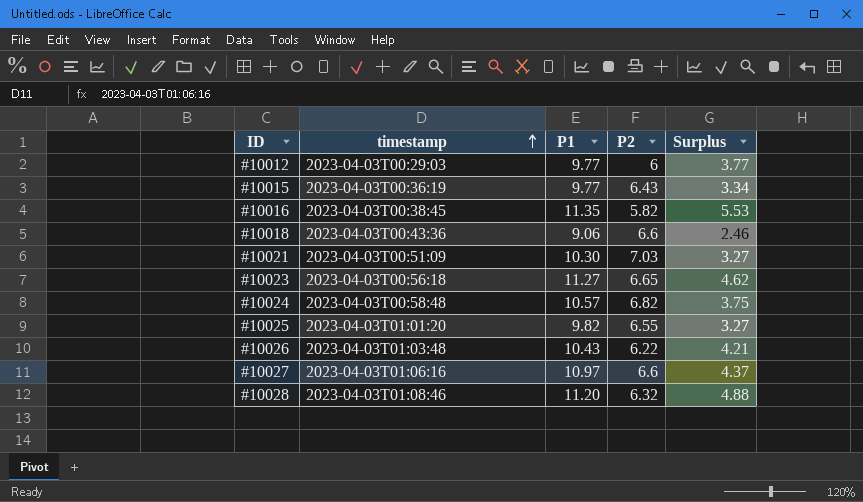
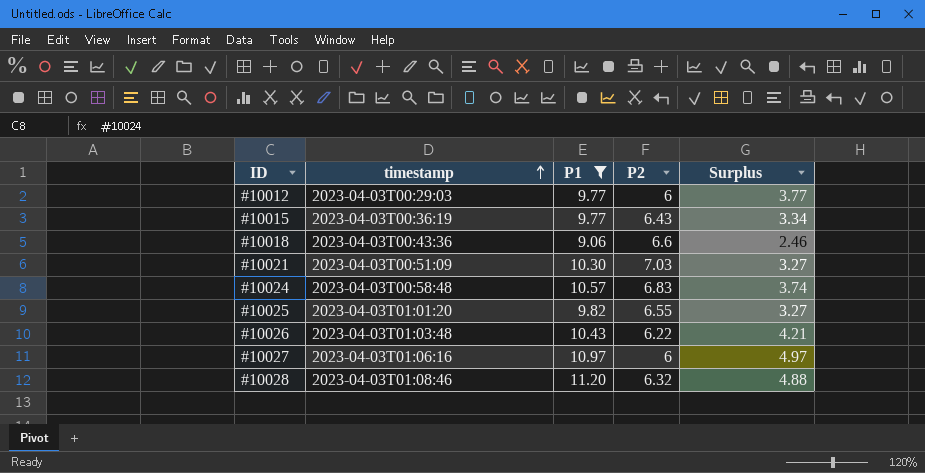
filter: none -> P1 <= 11.20
#10024 | P2: 6.82 -> 6.83
#10024 | Surplus: 3.75 -> 3.74
#10027 | P2: 6.6 -> 6
#10027 | Surplus: 4.37 -> 4.97

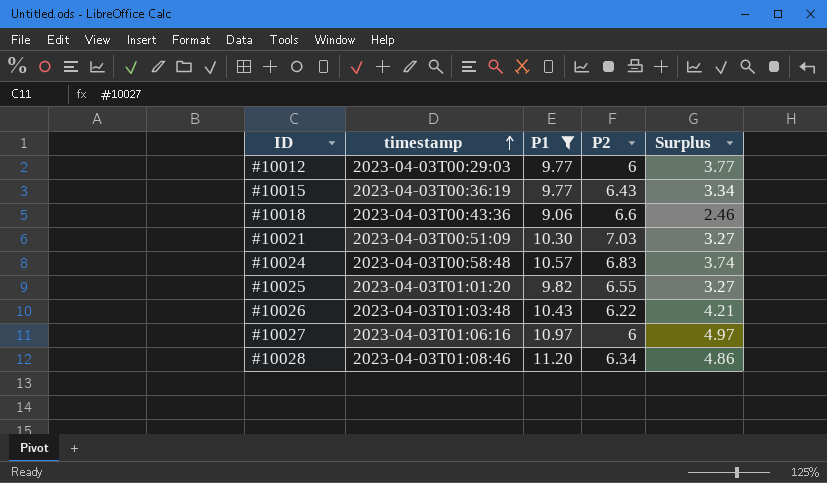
#10028 | P2: 6.32 -> 6.34
#10028 | Surplus: 4.88 -> 4.86

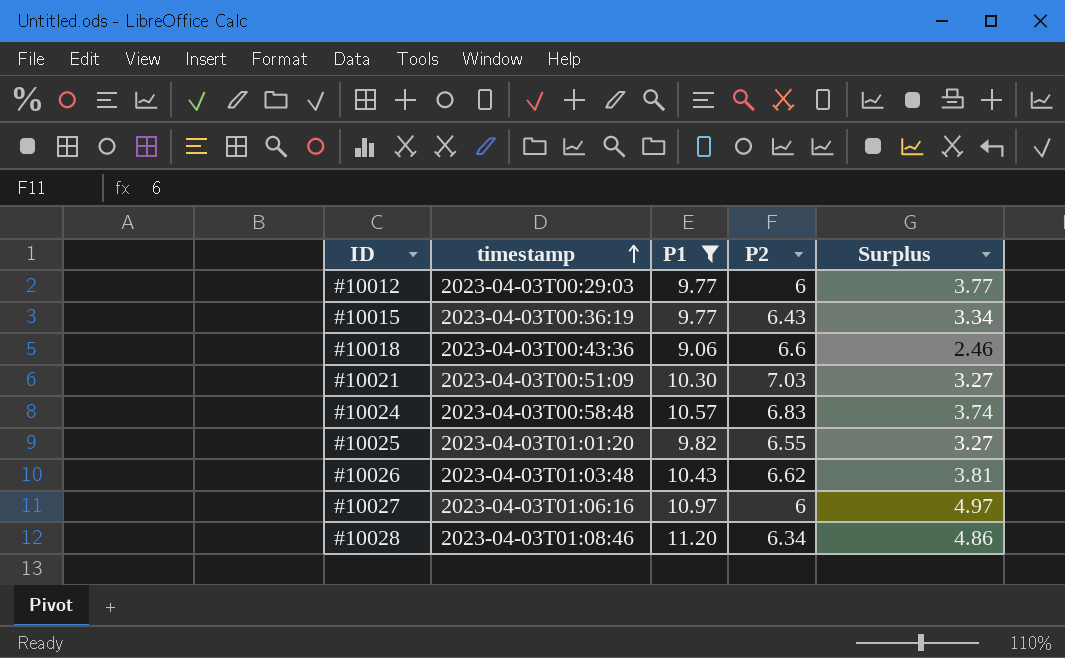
#10026 | P2: 6.22 -> 6.62
#10026 | Surplus: 4.21 -> 3.81

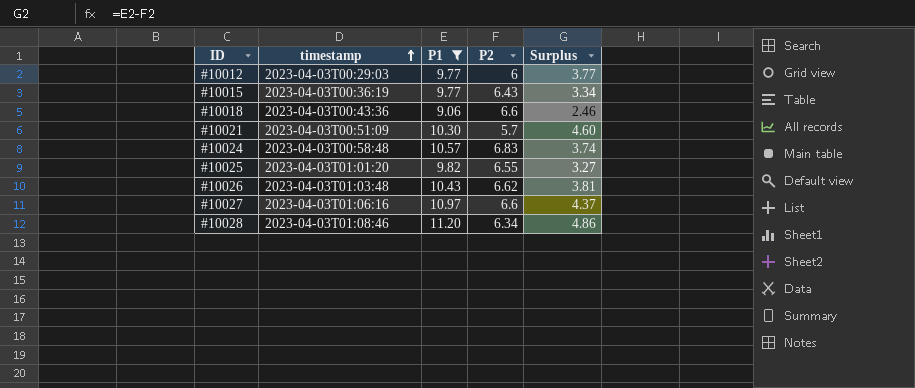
#10021 | P2: 7.03 -> 5.7
#10021 | Surplus: 3.27 -> 4.60
#10027 | P2: 6 -> 6.6
#10027 | Surplus: 4.97 -> 4.37

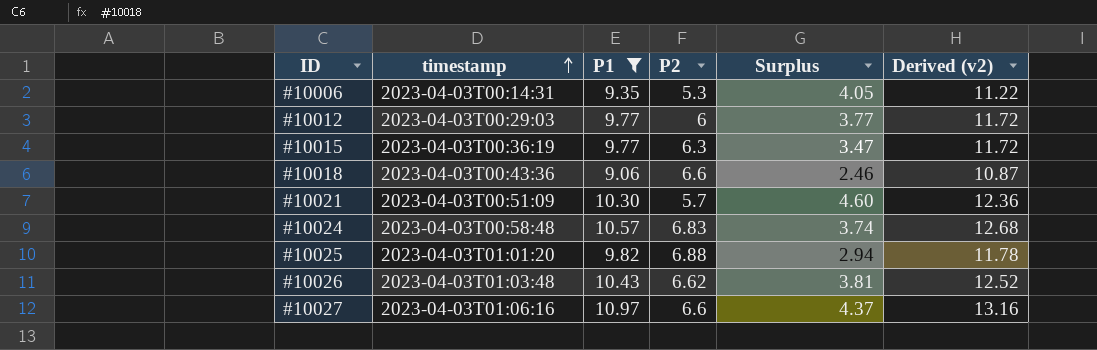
column Derived (v2) | formula: none -> [P1] * 1.2
row #10028: 2023-04-03T01:08:46 | 11.20 | 6.34 | 4.86 -> none
row #10006: none -> 2023-04-03T00:14:31 | 9.35 | 5.3 | 4.05 | 11.22
#10015 | P2: 6.43 -> 6.3
#10015 | Surplus: 3.34 -> 3.47
#10025 | P2: 6.55 -> 6.88
#10025 | Surplus: 3.27 -> 2.94

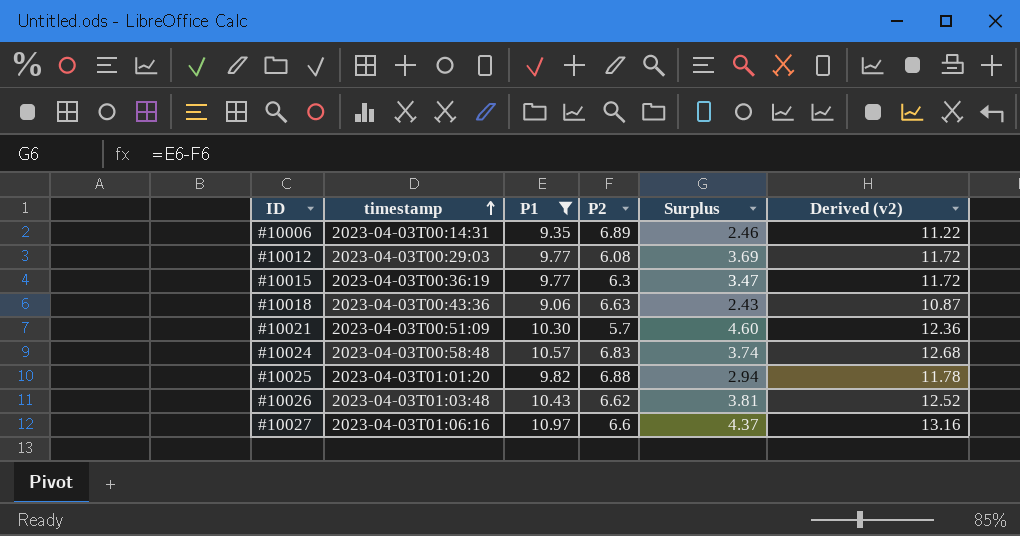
#10006 | P2: 5.3 -> 6.89
#10006 | Surplus: 4.05 -> 2.46
#10012 | P2: 6 -> 6.08
#10012 | Surplus: 3.77 -> 3.69
#10018 | P2: 6.6 -> 6.63
#10018 | Surplus: 2.46 -> 2.43

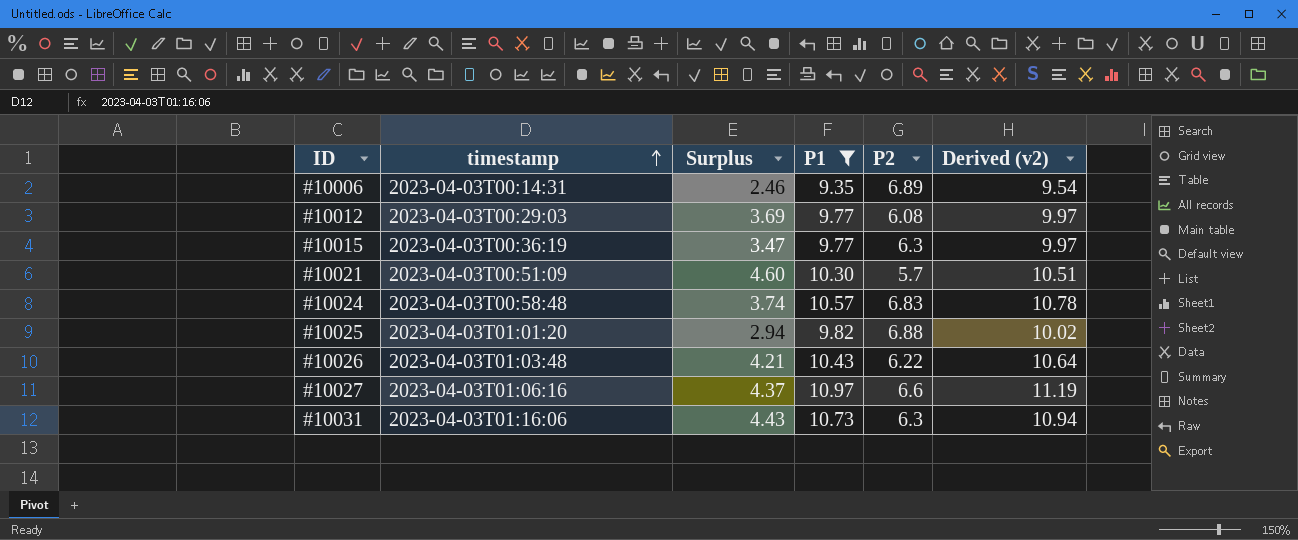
column Surplus | position: 5 -> 3
column Derived (v2) | formula: [P1] * 1.2 -> [P1] * 1.02
row #10018: 2023-04-03T00:43:36 | 9.06 | 6.63 | 2.43 | 10.87 -> none
#10026 | Surplus: 3.81 -> 4.21
#10026 | P2: 6.62 -> 6.22
row #10031: none -> 2023-04-03T01:16:06 | 4.43 | 10.73 | 6.3 | 10.94

